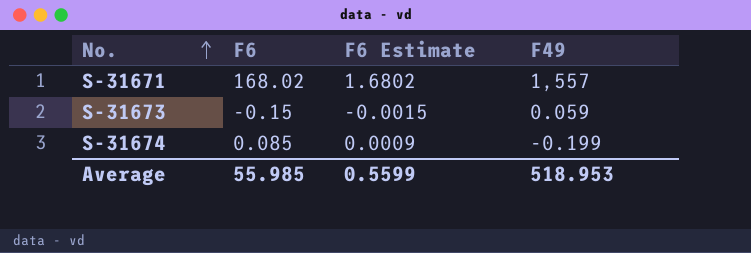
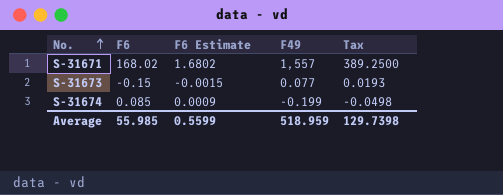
column Tax | formula: none -> [F49] * 0.25
S-31673 | F49: 0.059 -> 0.077
Average | F49: 518.953 -> 518.959

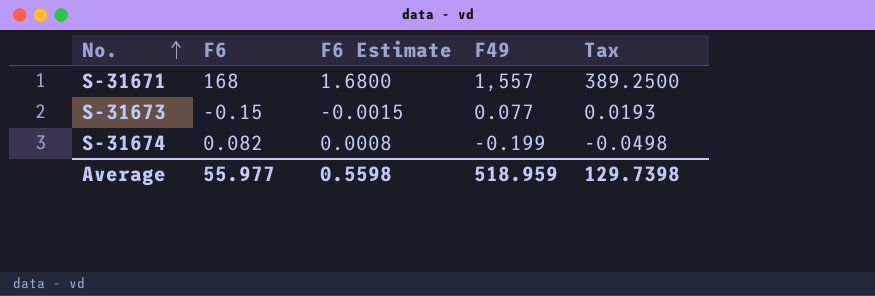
S-31671 | F6: 168.02 -> 168
S-31671 | F6 Estimate: 1.6802 -> 1.6800
S-31674 | F6: 0.085 -> 0.082
S-31674 | F6 Estimate: 0.0009 -> 0.0008
Average | F6: 55.985 -> 55.977
Average | F6 Estimate: 0.5599 -> 0.5598

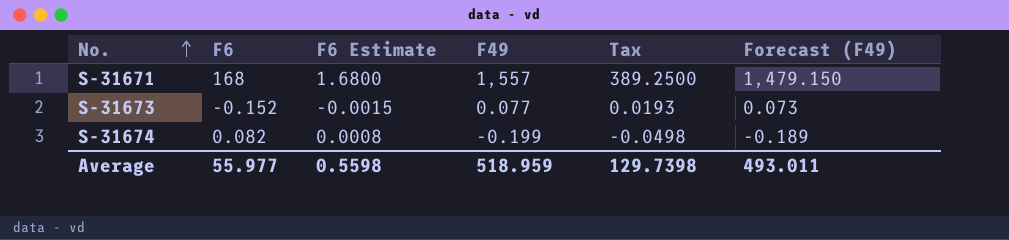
column Forecast (F49) | formula: none -> [F49] * 0.95
S-31673 | F6: -0.15 -> -0.152

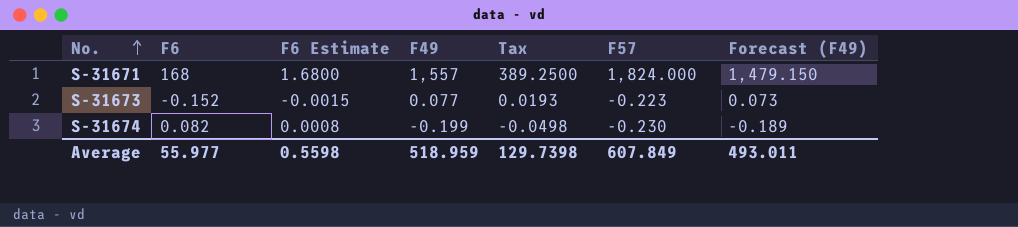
column F57 | position: none -> 6

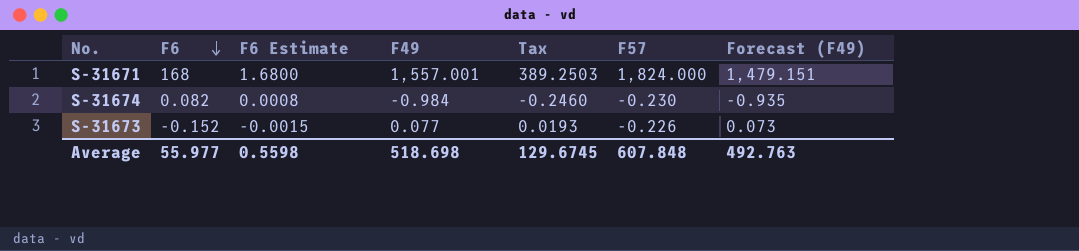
row order: No. ascending -> F6 descending
S-31671 | F49: 1,557 -> 1,557.001
S-31671 | Tax: 389.2500 -> 389.2503
S-31671 | Forecast (F49): 1,479.150 -> 1,479.151
S-31674 | F49: -0.199 -> -0.984
S-31674 | Tax: -0.0498 -> -0.2460
S-31674 | Forecast (F49): -0.189 -> -0.935
S-31673 | F57: -0.223 -> -0.226
Average | F49: 518.959 -> 518.698
Average | Tax: 129.7398 -> 129.6745
Average | F57: 607.849 -> 607.848
Average | Forecast (F49): 493.011 -> 492.763

